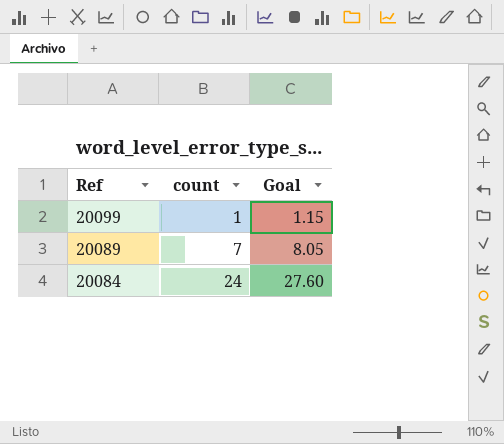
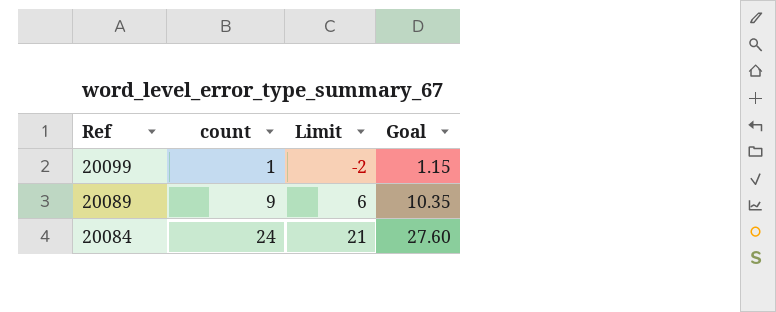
column Limit | formula: none -> [count] - 3
20089 | count: 7 -> 9
20089 | Goal: 8.05 -> 10.35

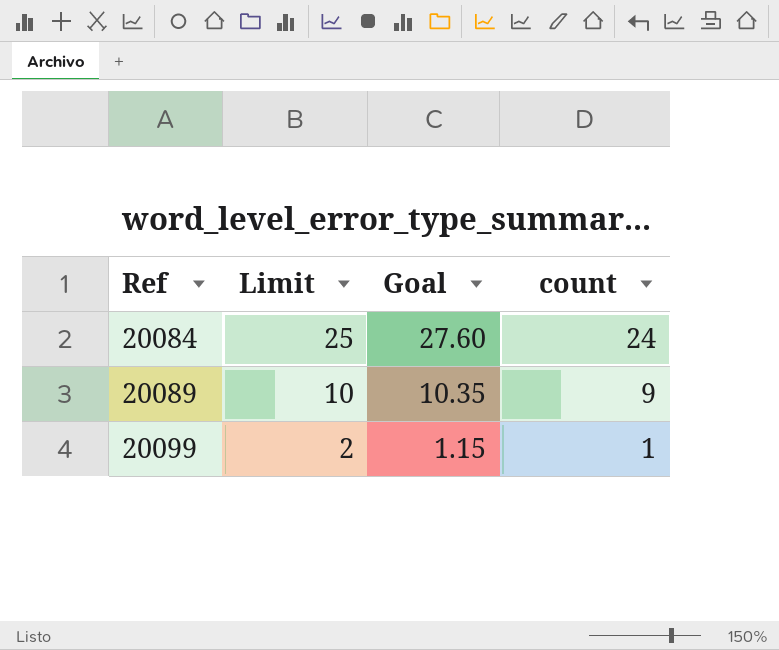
row order: Ref descending -> Ref ascending
column Limit | formula: [count] - 3 -> [count] + 1
column count | position: 2 -> 4

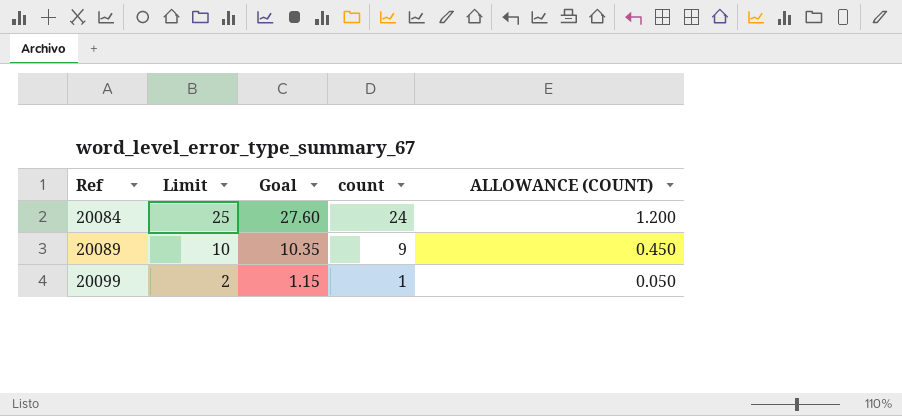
column ALLOWANCE (COUNT) | formula: none -> [count] * 0.05

